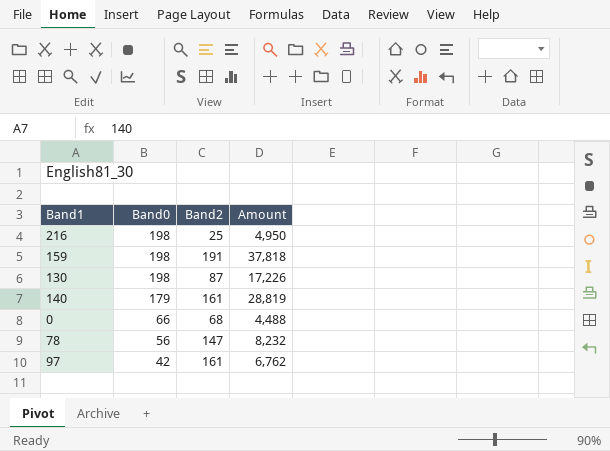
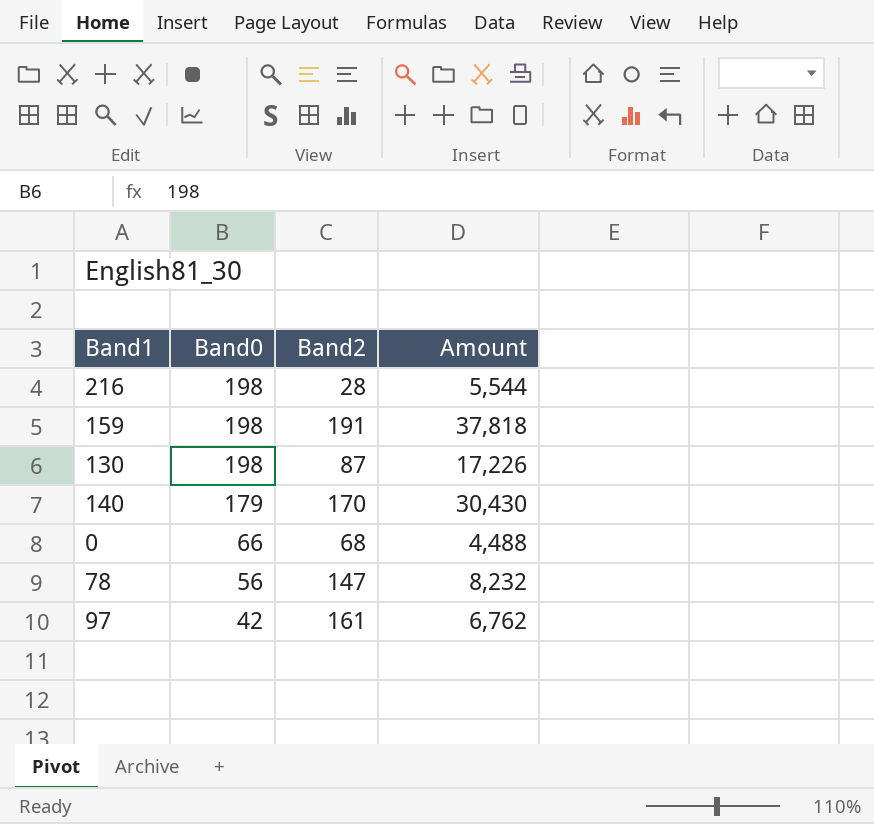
216 | Band2: 25 -> 28
216 | Amount: 4,950 -> 5,544
140 | Band2: 161 -> 170
140 | Amount: 28,819 -> 30,430

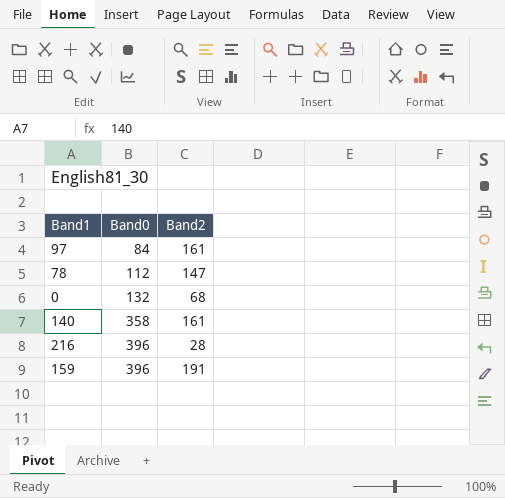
row order: Band0 descending -> Band0 ascending
column Amount | formula: [Band0] * [Band2] -> none
row 130: 198 | 87 | 17,226 -> none
97 | Band0: 42 -> 84
78 | Band0: 56 -> 112
0 | Band0: 66 -> 132
140 | Band0: 179 -> 358
140 | Band2: 170 -> 161
216 | Band0: 198 -> 396
159 | Band0: 198 -> 396

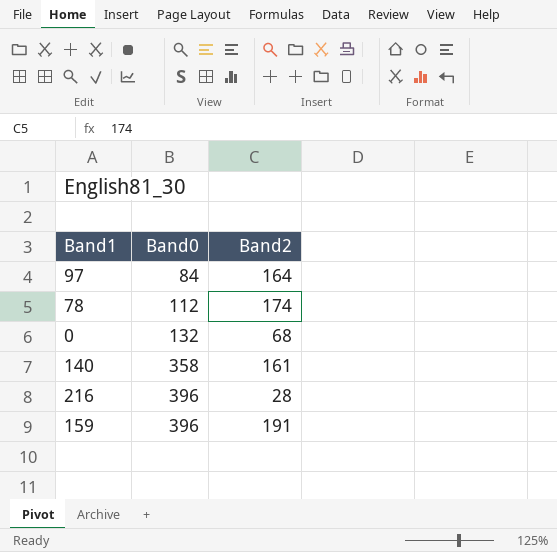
97 | Band2: 161 -> 164
78 | Band2: 147 -> 174

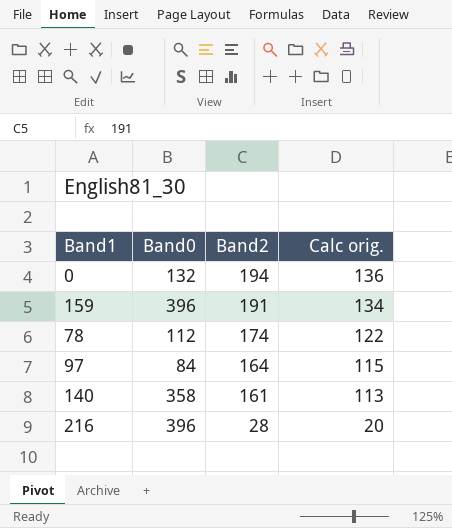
row order: Band0 ascending -> Band2 descending
column Calc orig. | formula: none -> [Band2] * 0.7
0 | Band2: 68 -> 194

